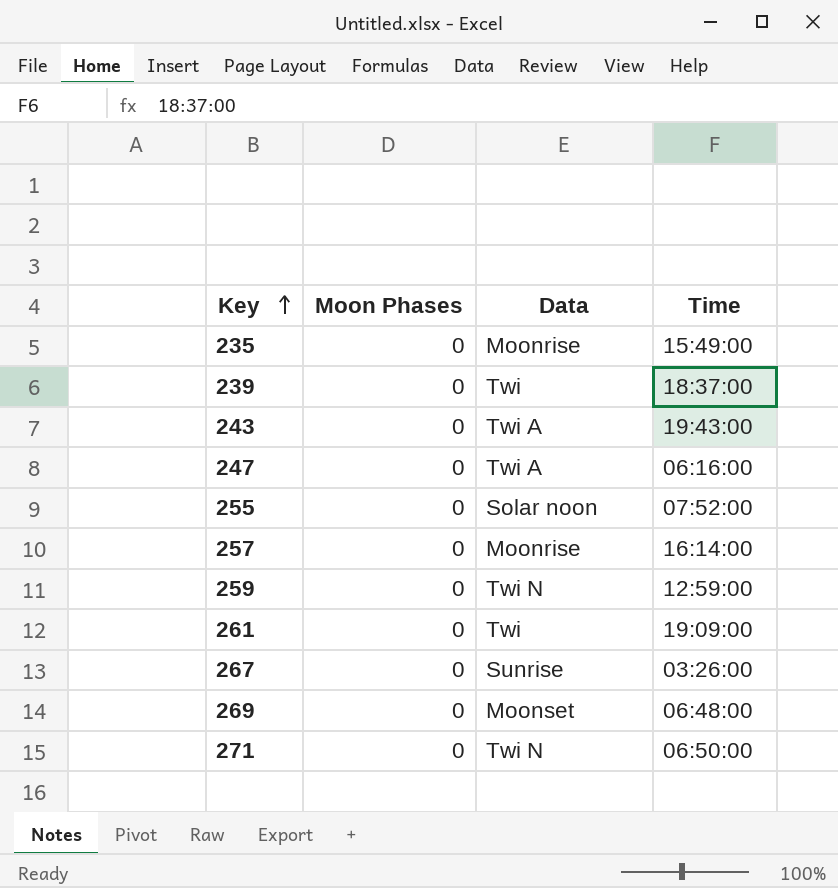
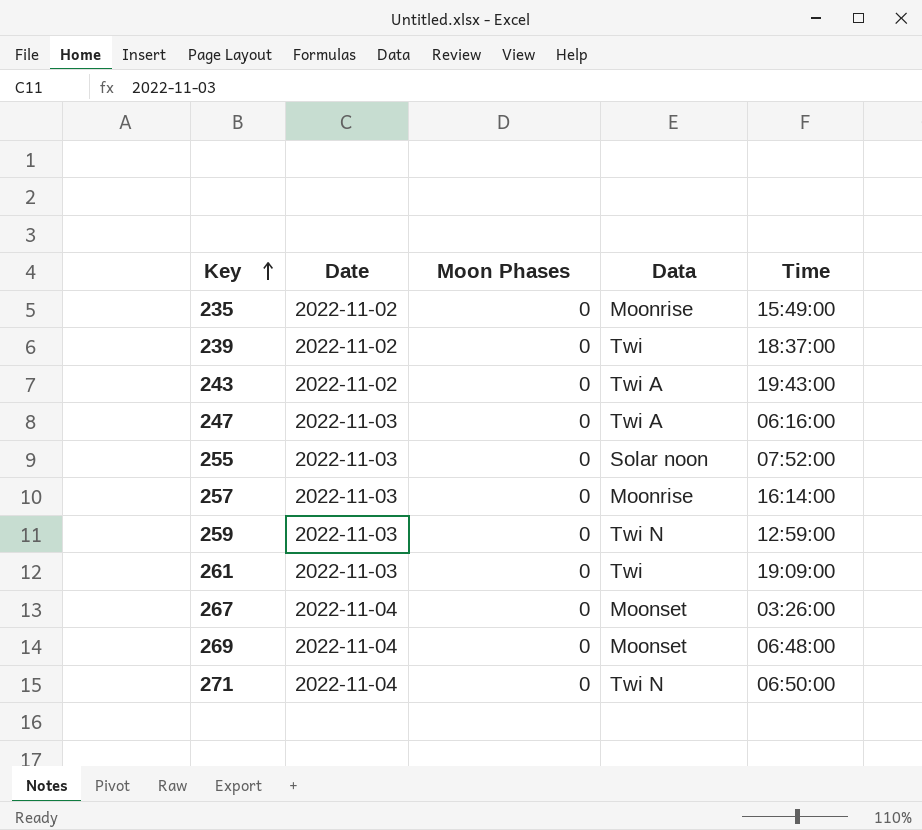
column Date | position: none -> 2
267 | Data: Sunrise -> Moonset

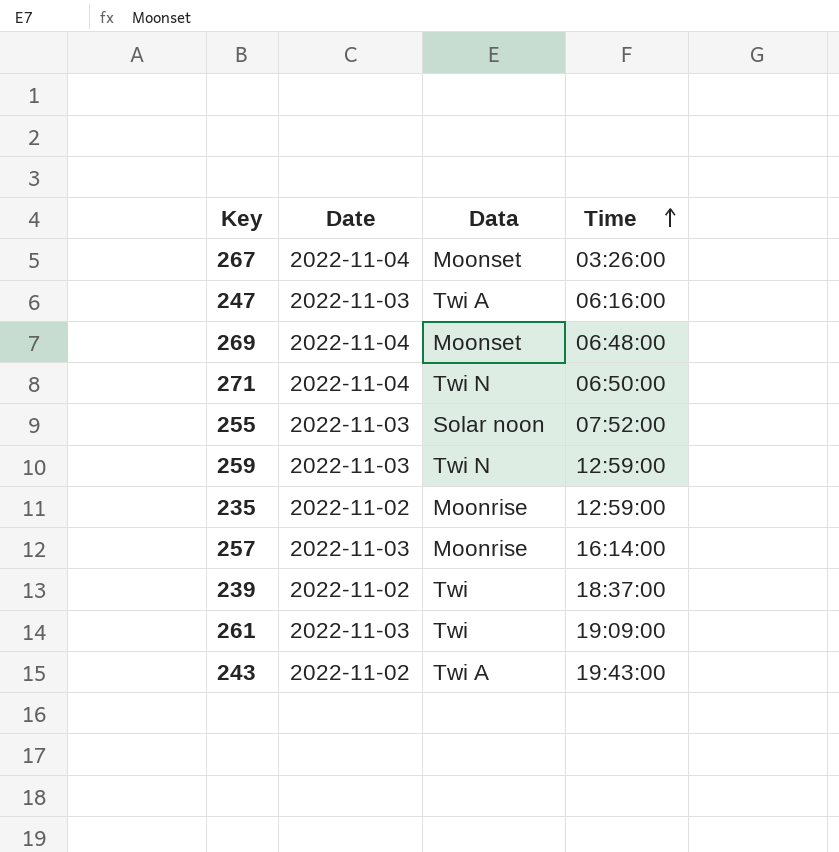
row order: Key ascending -> Time ascending
column Moon Phases | position: 3 -> none
235 | Time: 15:49:00 -> 12:59:00

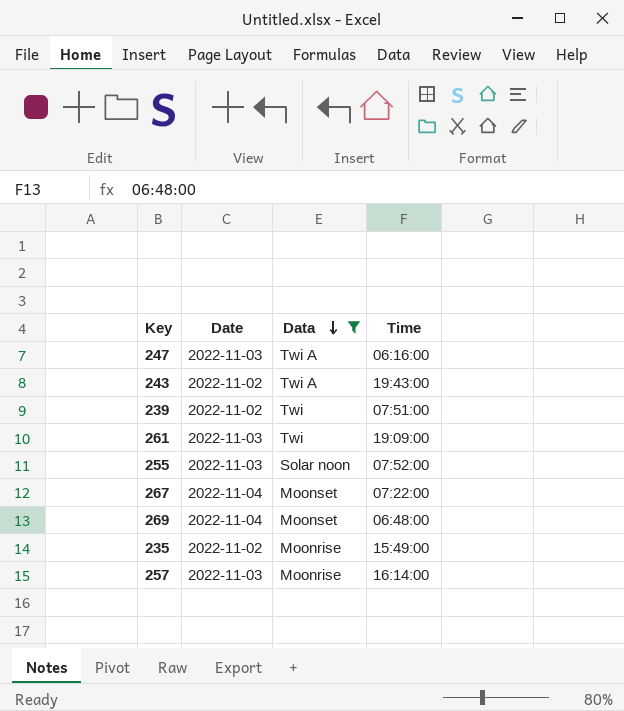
filter: none -> Data != Twi N
row order: Time ascending -> Data descending
239 | Time: 18:37:00 -> 07:51:00
267 | Time: 03:26:00 -> 07:22:00
235 | Time: 12:59:00 -> 15:49:00

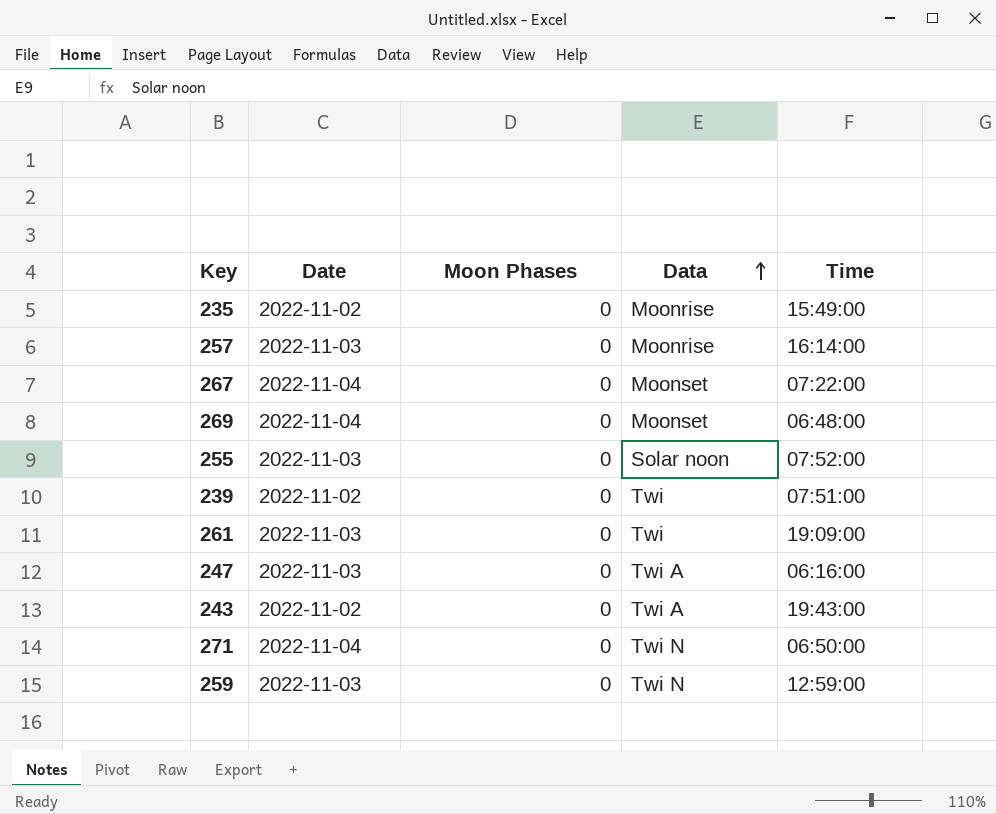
filter: Data != Twi N -> none
row order: Data descending -> Data ascending
column Moon Phases | position: none -> 3

